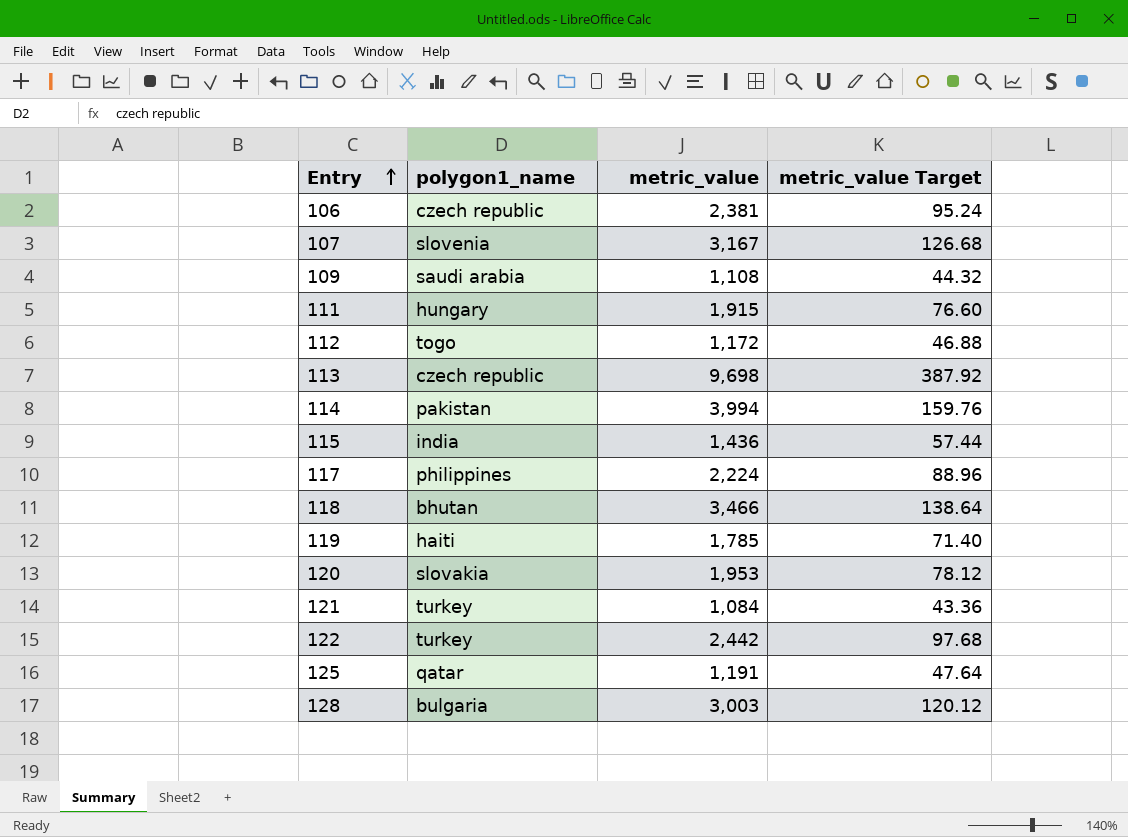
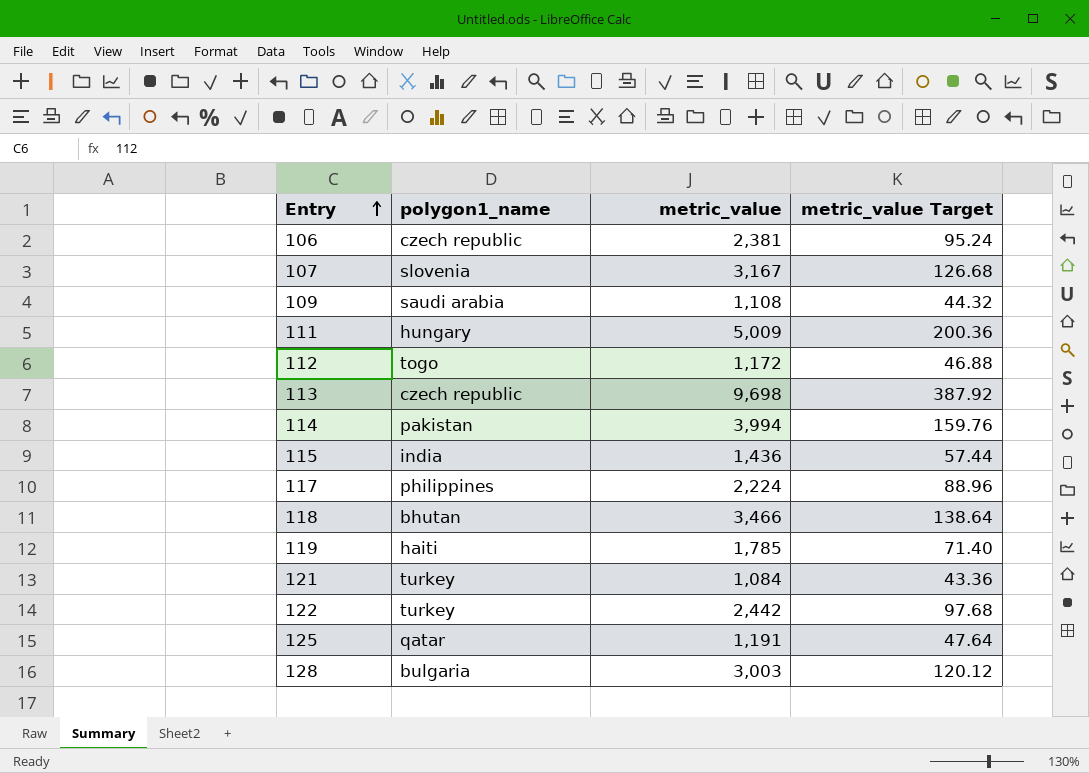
row 120: slovakia | 1,953 | 78.12 -> none
111 | metric_value: 1,915 -> 5,009
111 | metric_value Target: 76.60 -> 200.36

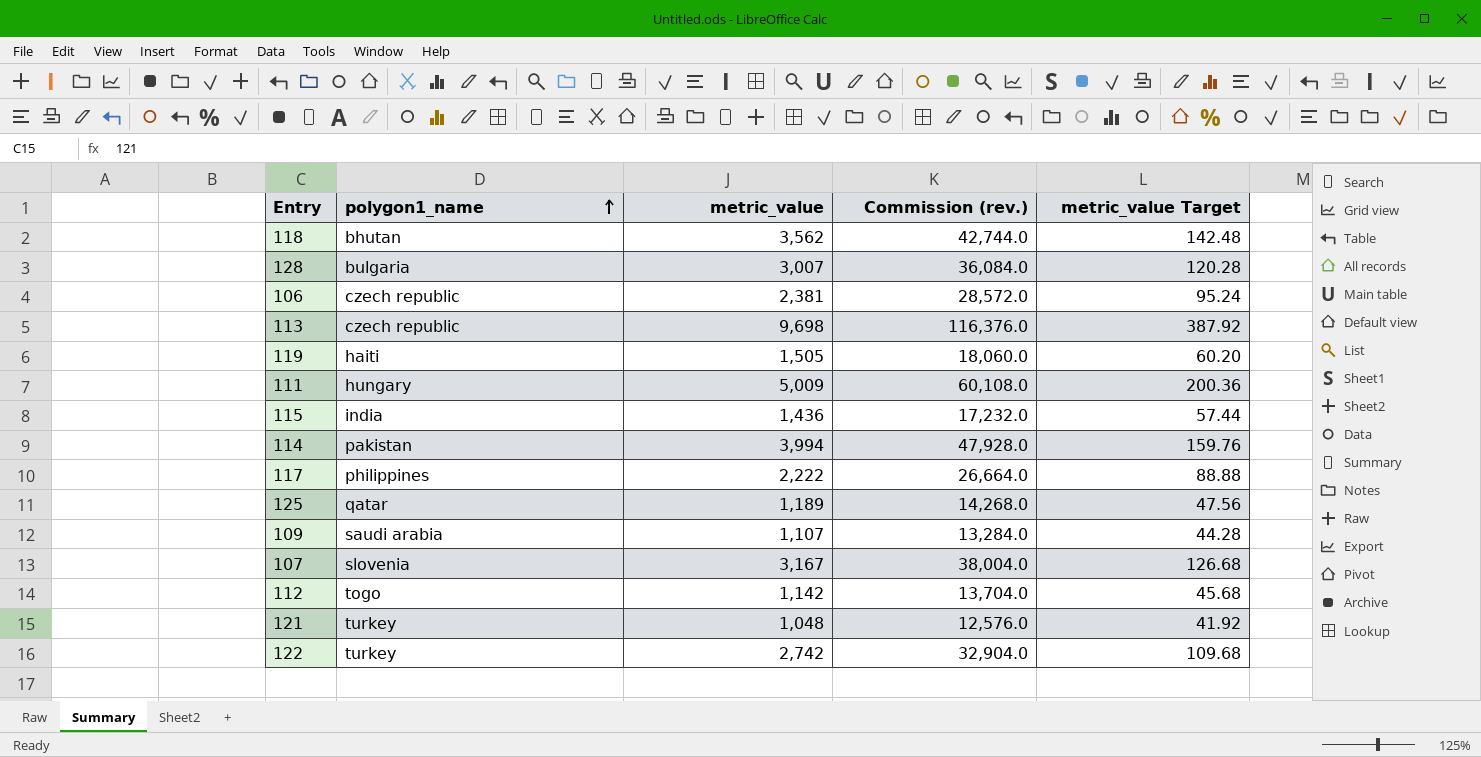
row order: Entry ascending -> polygon1_name ascending
column Commission (rev.) | formula: none -> [metric_value] * 12
118 | metric_value: 3,466 -> 3,562
118 | metric_value Target: 138.64 -> 142.48
128 | metric_value: 3,003 -> 3,007
128 | metric_value Target: 120.12 -> 120.28
119 | metric_value: 1,785 -> 1,505
119 | metric_value Target: 71.40 -> 60.20
117 | metric_value: 2,224 -> 2,222
117 | metric_value Target: 88.96 -> 88.88
125 | metric_value: 1,191 -> 1,189
125 | metric_value Target: 47.64 -> 47.56
109 | metric_value: 1,108 -> 1,107
109 | metric_value Target: 44.32 -> 44.28
112 | metric_value: 1,172 -> 1,142
112 | metric_value Target: 46.88 -> 45.68
121 | metric_value: 1,084 -> 1,048
121 | metric_value Target: 43.36 -> 41.92
122 | metric_value: 2,442 -> 2,742
122 | metric_value Target: 97.68 -> 109.68

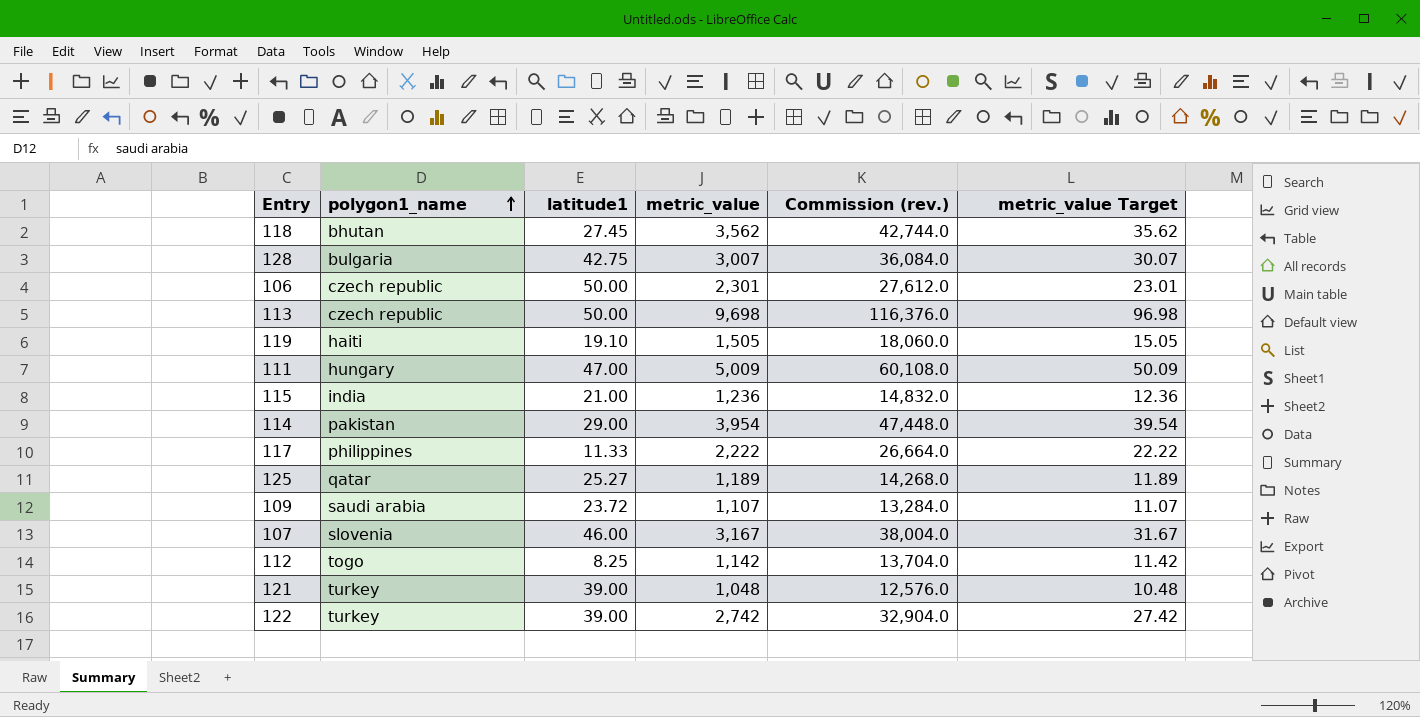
column latitude1 | position: none -> 3
column metric_value Target | formula: [metric_value] * 0.04 -> [metric_value] * 0.01
106 | metric_value: 2,381 -> 2,301
106 | Commission (rev.): 28,572.0 -> 27,612.0
115 | metric_value: 1,436 -> 1,236
115 | Commission (rev.): 17,232.0 -> 14,832.0
114 | metric_value: 3,994 -> 3,954
114 | Commission (rev.): 47,928.0 -> 47,448.0

